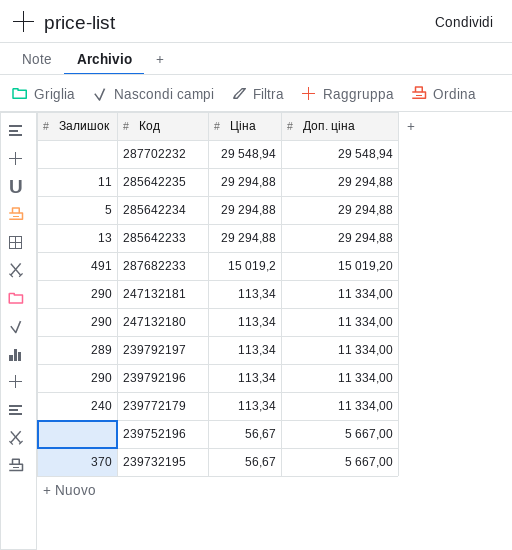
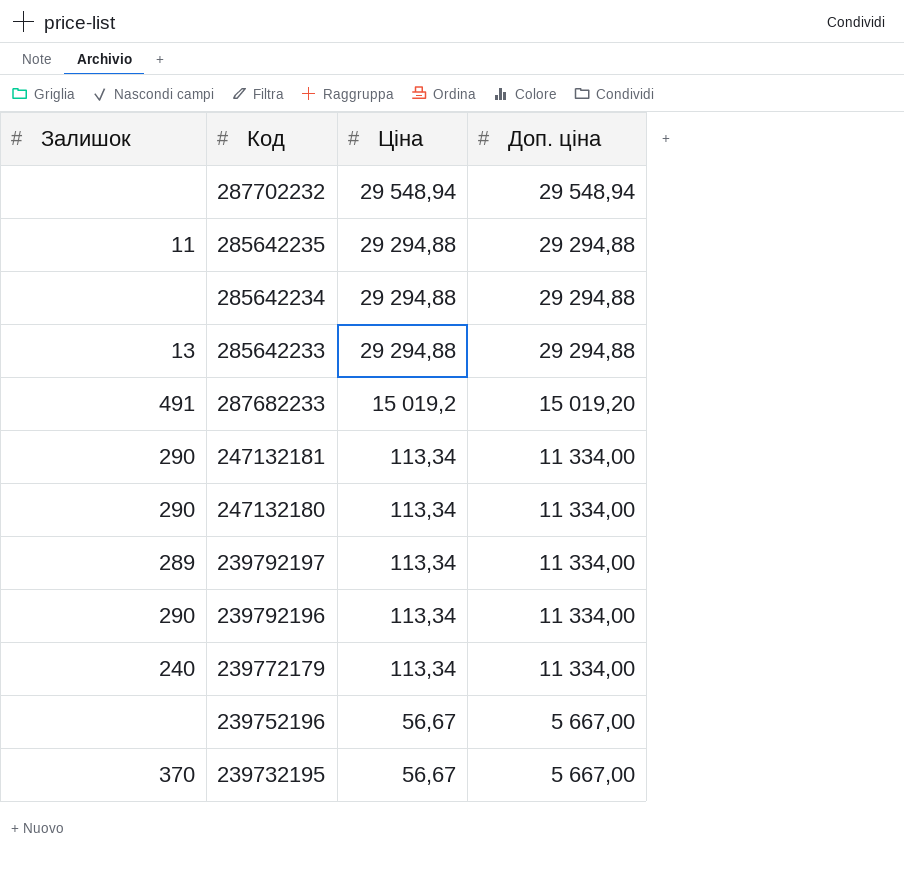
285642234 | Залишок: 5 -> none

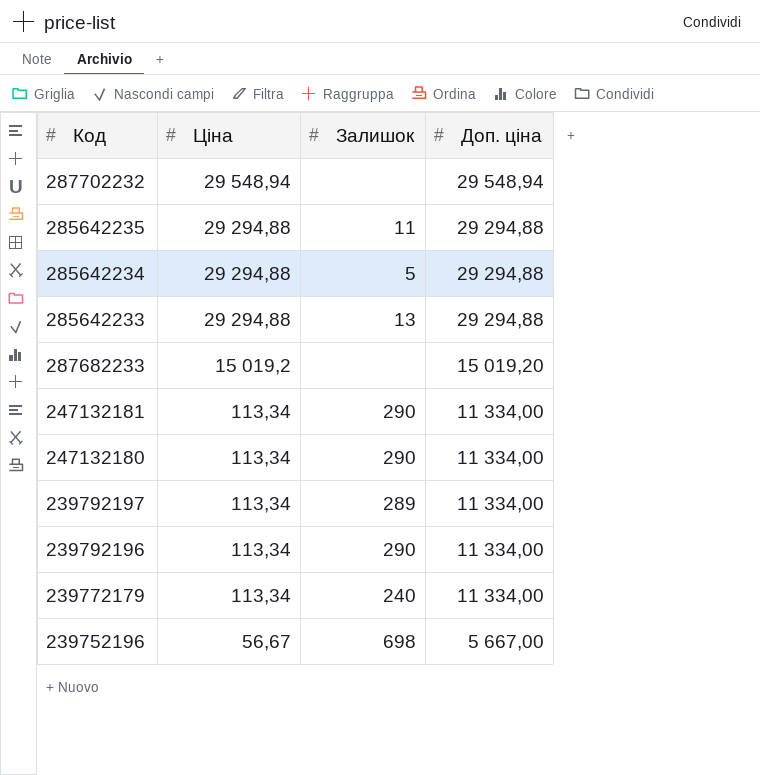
column Залишок | position: 1 -> 3
row 239732195: 370 | 56,67 | 5 667,00 -> none
285642234 | Залишок: none -> 5
287682233 | Залишок: 491 -> none
239752196 | Залишок: none -> 698

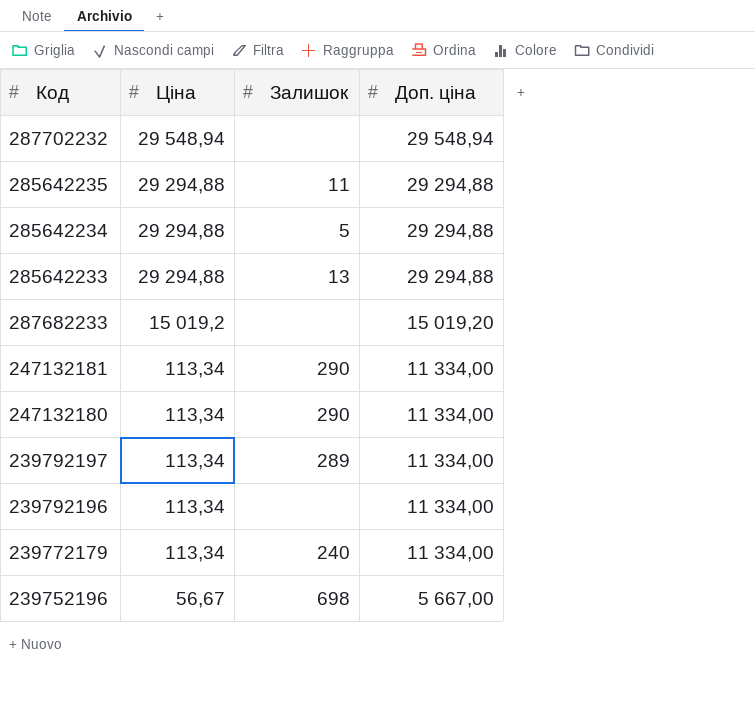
239792196 | Залишок: 290 -> none

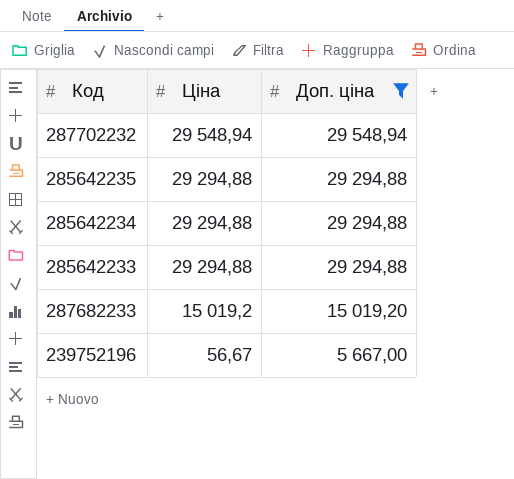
filter: none -> Доп. ціна != 11 334,00
column Залишок | position: 3 -> none

